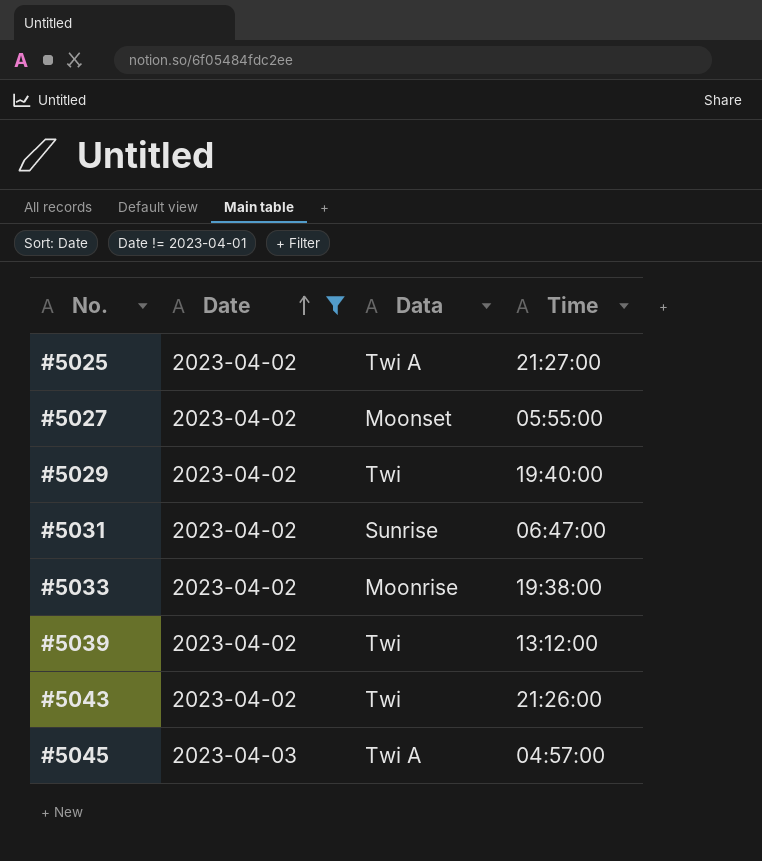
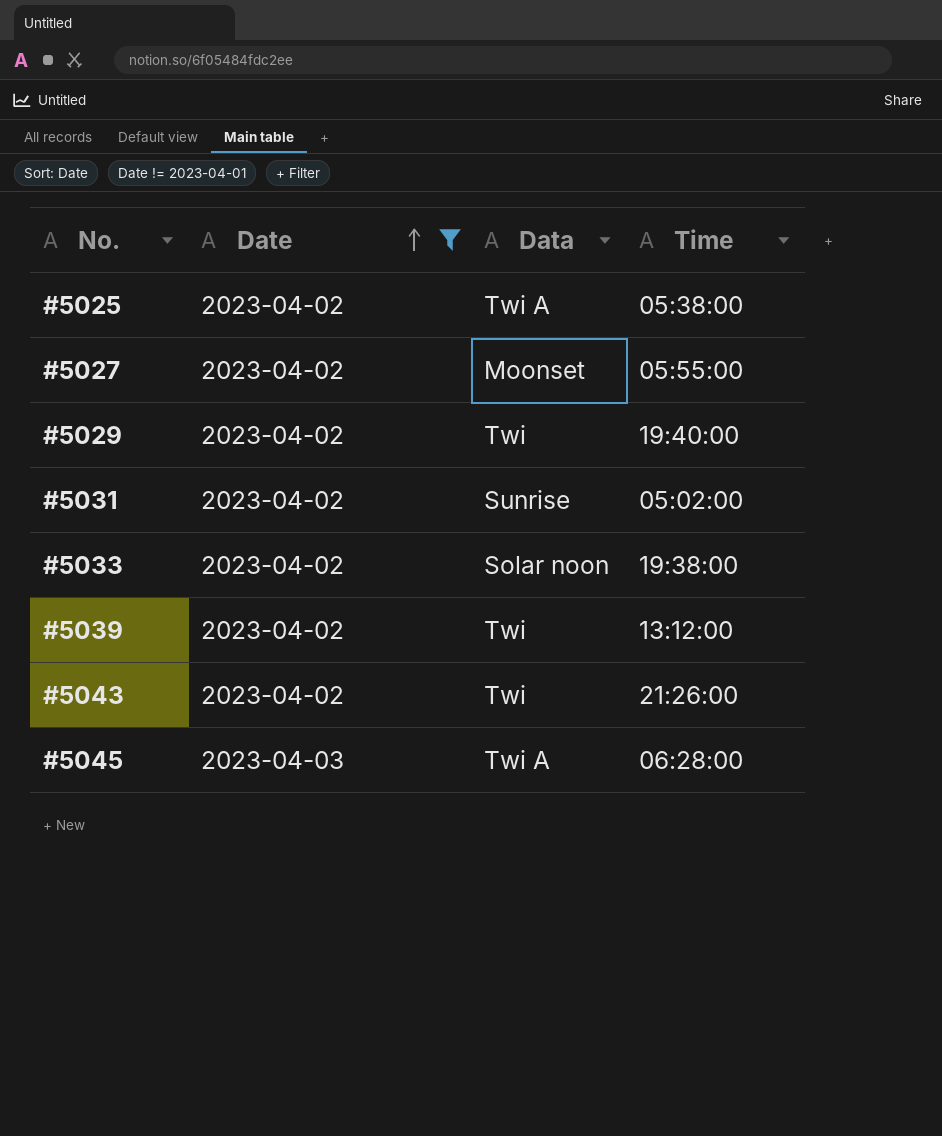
#5025 | Time: 21:27:00 -> 05:38:00
#5031 | Time: 06:47:00 -> 05:02:00
#5033 | Data: Moonrise -> Solar noon
#5045 | Time: 04:57:00 -> 06:28:00

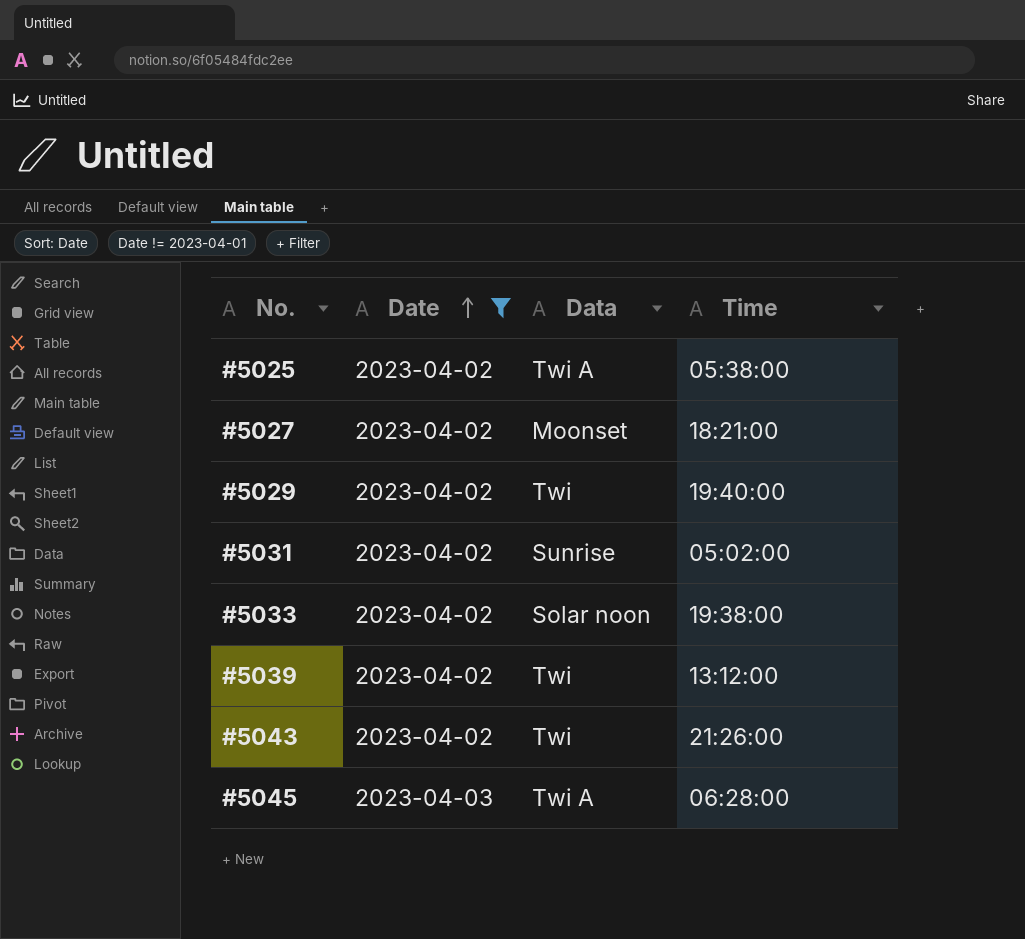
#5027 | Time: 05:55:00 -> 18:21:00

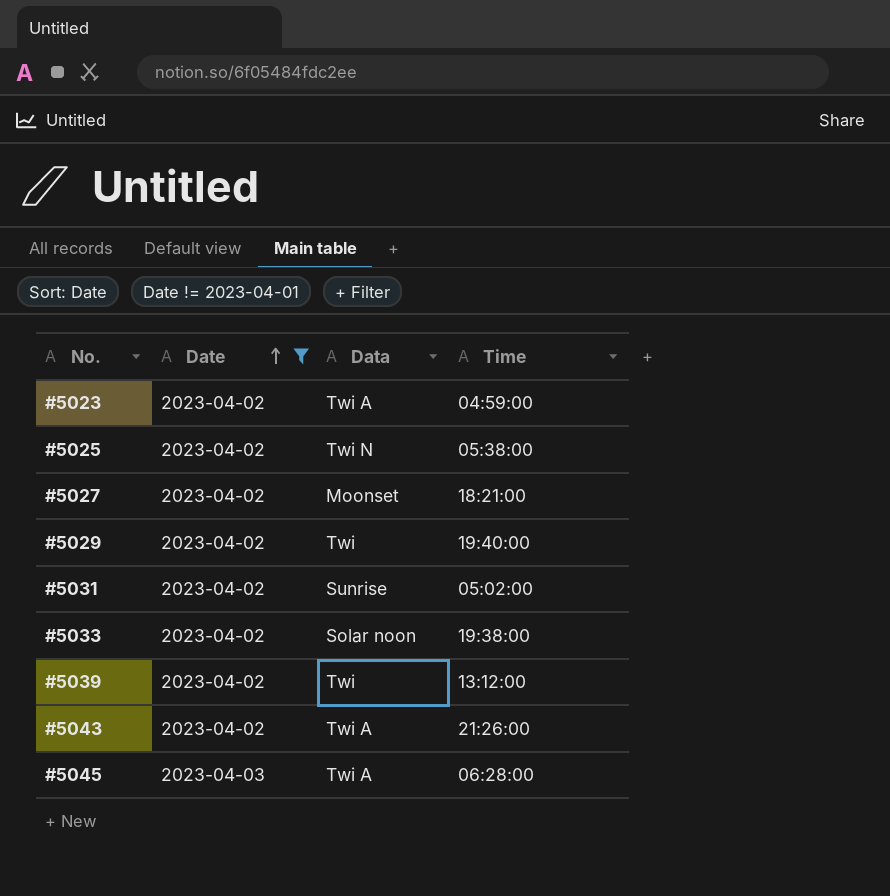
row #5023: none -> 2023-04-02 | Twi A | 04:59:00
#5025 | Data: Twi A -> Twi N
#5043 | Data: Twi -> Twi A

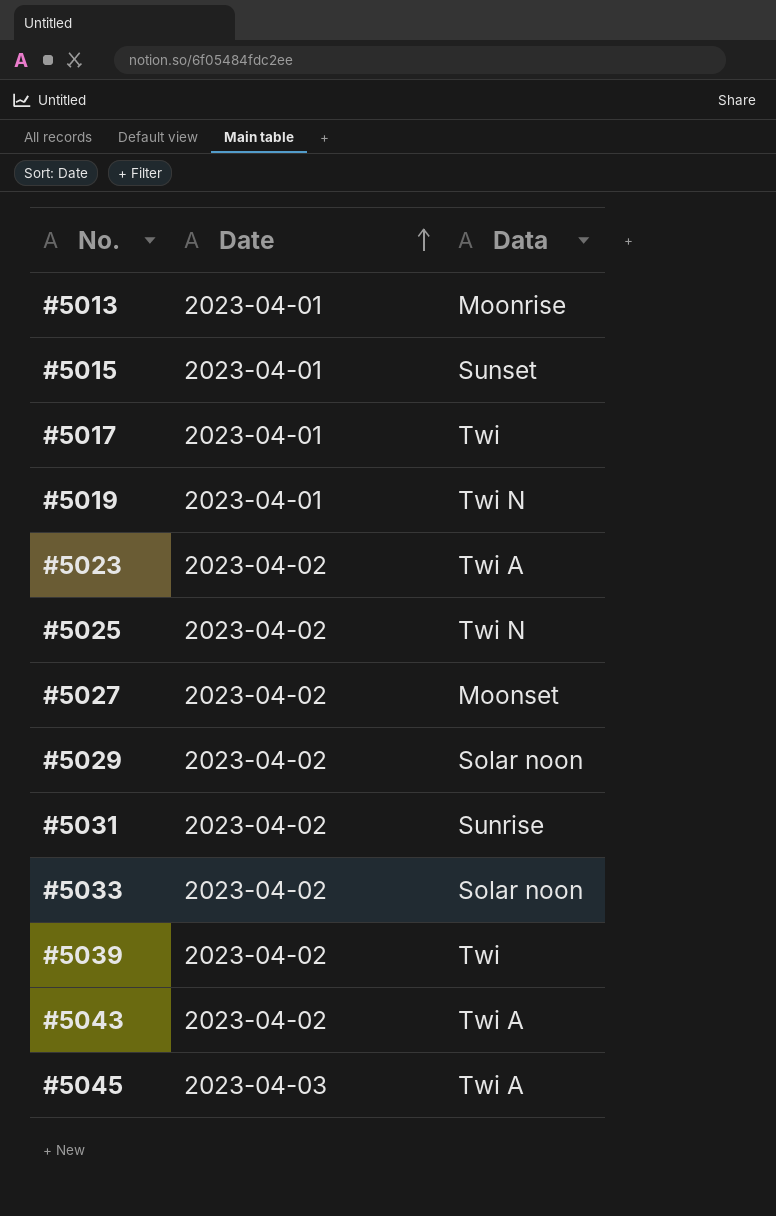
filter: Date != 2023-04-01 -> none
column Time | position: 4 -> none
#5029 | Data: Twi -> Solar noon

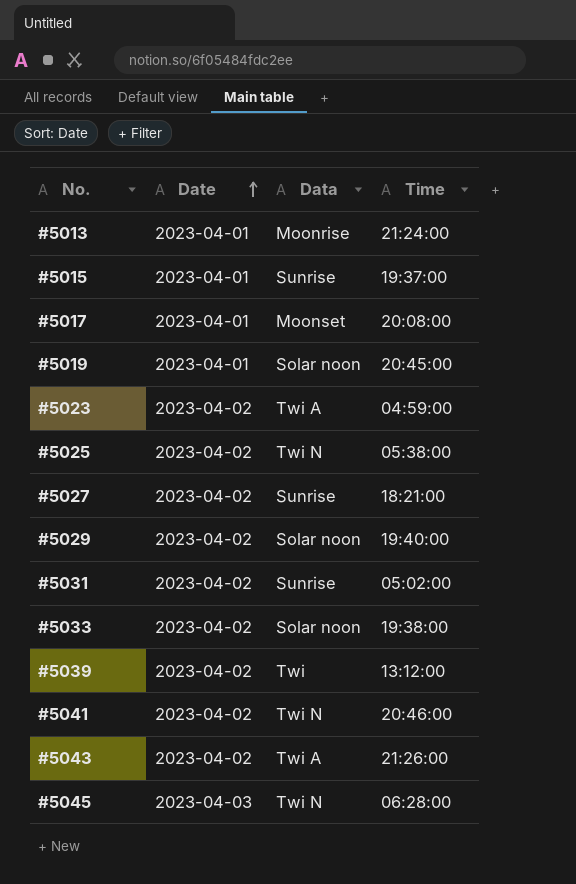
column Time | position: none -> 4
#5015 | Data: Sunset -> Sunrise
#5017 | Data: Twi -> Moonset
#5019 | Data: Twi N -> Solar noon
#5027 | Data: Moonset -> Sunrise
row #5041: none -> 2023-04-02 | Twi N | 20:46:00
#5045 | Data: Twi A -> Twi N

